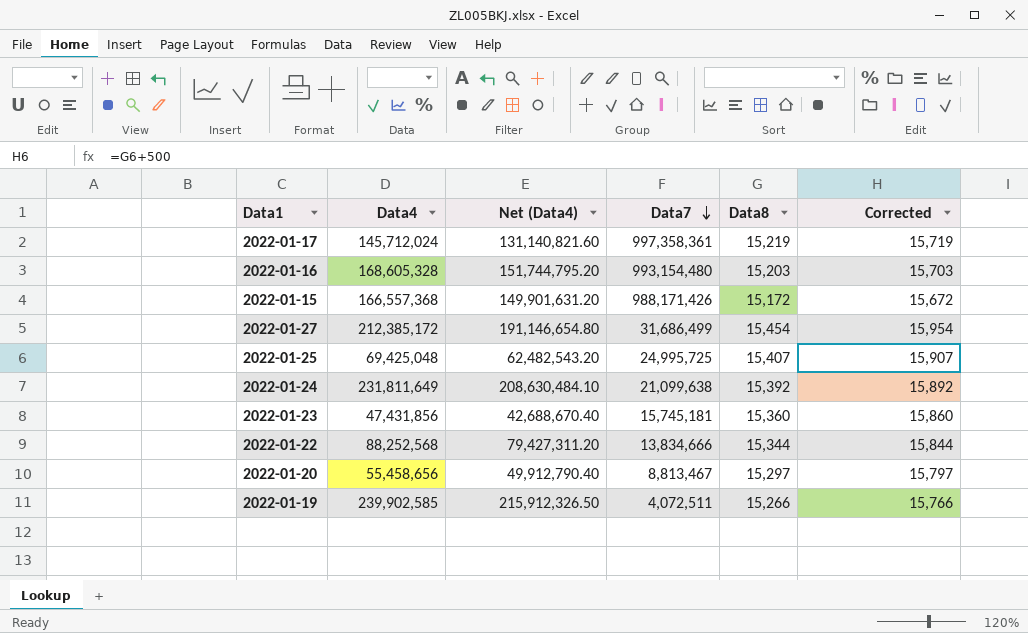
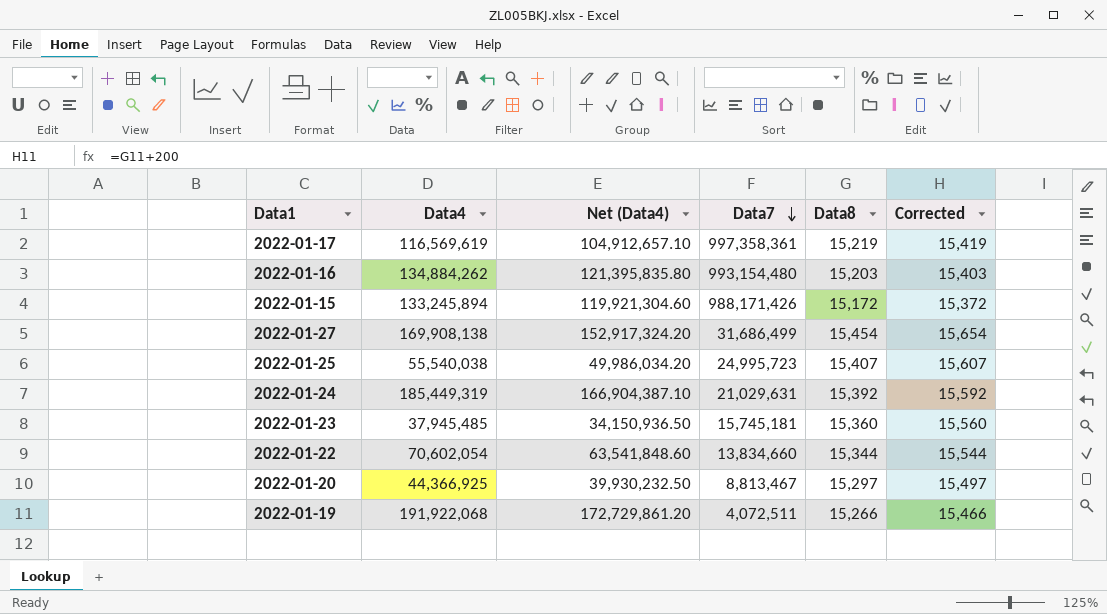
column Corrected | formula: [Data8] + 500 -> [Data8] + 200
2022-01-17 | Data4: 145,712,024 -> 116,569,619
2022-01-17 | Net (Data4): 131,140,821.60 -> 104,912,657.10
2022-01-16 | Data4: 168,605,328 -> 134,884,262
2022-01-16 | Net (Data4): 151,744,795.20 -> 121,395,835.80
2022-01-15 | Data4: 166,557,368 -> 133,245,894
2022-01-15 | Net (Data4): 149,901,631.20 -> 119,921,304.60
2022-01-27 | Data4: 212,385,172 -> 169,908,138
2022-01-27 | Net (Data4): 191,146,654.80 -> 152,917,324.20
2022-01-25 | Data4: 69,425,048 -> 55,540,038
2022-01-25 | Net (Data4): 62,482,543.20 -> 49,986,034.20
2022-01-25 | Data7: 24,995,725 -> 24,995,723
2022-01-24 | Data4: 231,811,649 -> 185,449,319
2022-01-24 | Net (Data4): 208,630,484.10 -> 166,904,387.10
2022-01-24 | Data7: 21,099,638 -> 21,029,631
2022-01-23 | Data4: 47,431,856 -> 37,945,485
2022-01-23 | Net (Data4): 42,688,670.40 -> 34,150,936.50
2022-01-22 | Data4: 88,252,568 -> 70,602,054
2022-01-22 | Net (Data4): 79,427,311.20 -> 63,541,848.60
2022-01-22 | Data7: 13,834,666 -> 13,834,660
2022-01-20 | Data4: 55,458,656 -> 44,366,925
2022-01-20 | Net (Data4): 49,912,790.40 -> 39,930,232.50
2022-01-19 | Data4: 239,902,585 -> 191,922,068
2022-01-19 | Net (Data4): 215,912,326.50 -> 172,729,861.20

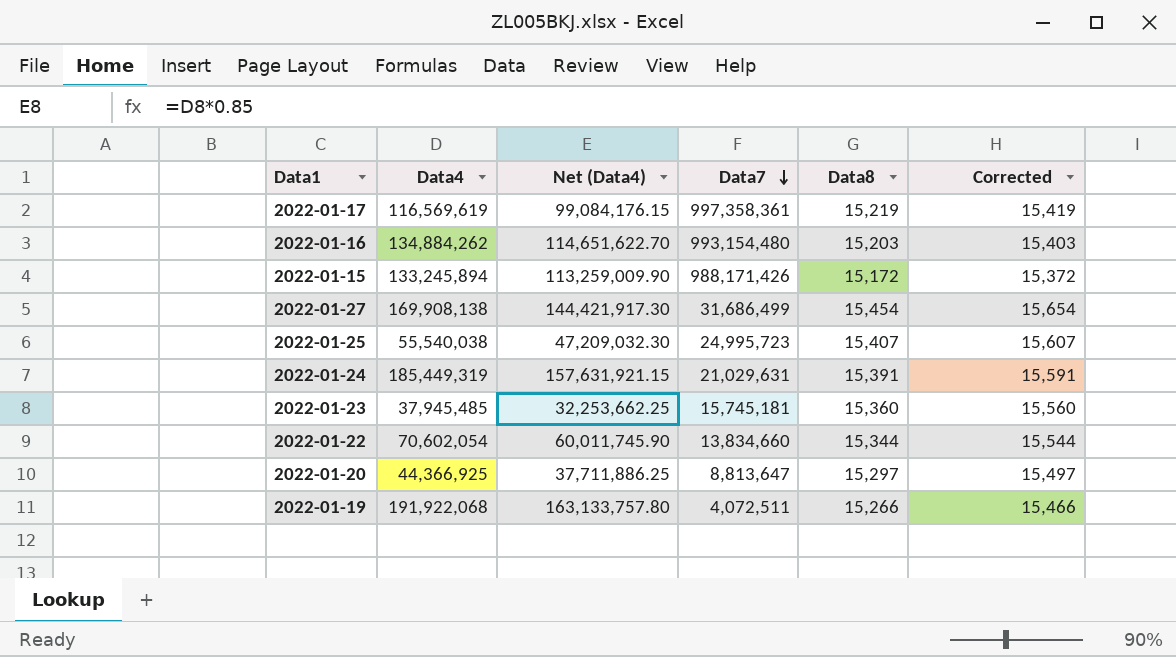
column Net (Data4) | formula: [Data4] * 0.9 -> [Data4] * 0.85
2022-01-24 | Data8: 15,392 -> 15,391
2022-01-24 | Corrected: 15,592 -> 15,591
2022-01-20 | Data7: 8,813,467 -> 8,813,647

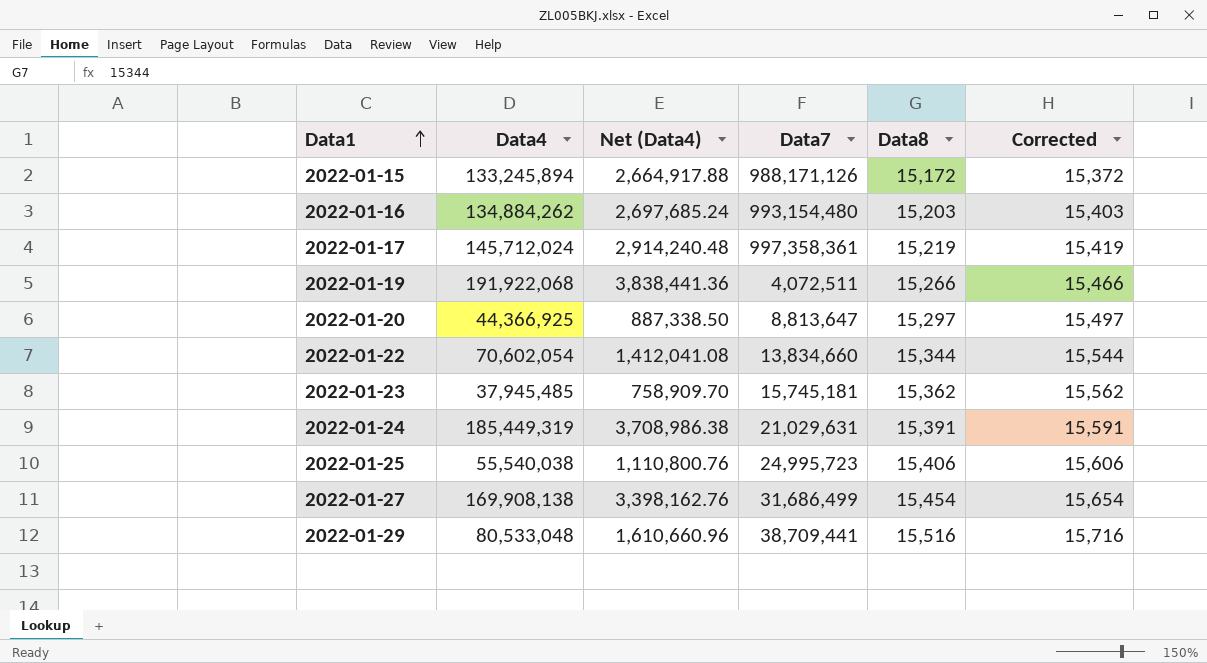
row order: Data7 descending -> Data1 ascending
column Net (Data4) | formula: [Data4] * 0.85 -> [Data4] * 0.02
2022-01-15 | Data7: 988,171,426 -> 988,171,126
2022-01-17 | Data4: 116,569,619 -> 145,712,024
2022-01-23 | Data8: 15,360 -> 15,362
2022-01-23 | Corrected: 15,560 -> 15,562
2022-01-25 | Data8: 15,407 -> 15,406
2022-01-25 | Corrected: 15,607 -> 15,606
row 2022-01-29: none -> 80,533,048 | 1,610,660.96 | 38,709,441 | 15,516 | 15,716

